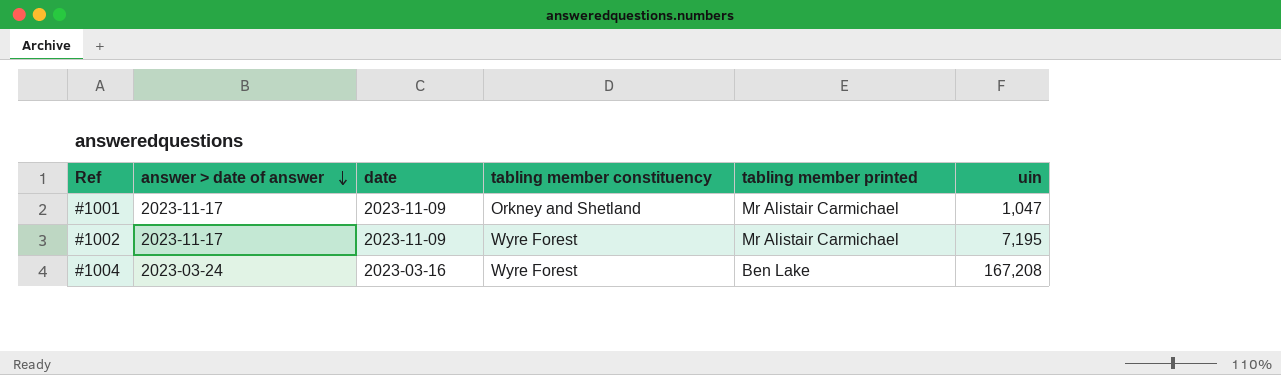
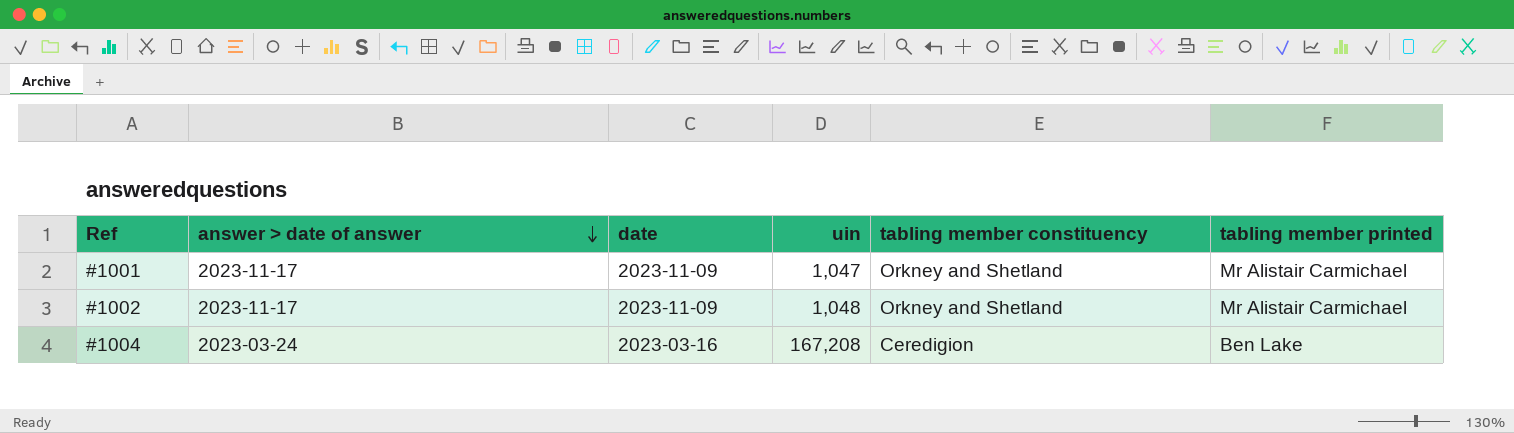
column uin | position: 6 -> 4
#1002 | uin: 7,195 -> 1,048
#1002 | tabling member constituency: Wyre Forest -> Orkney and Shetland
#1004 | tabling member constituency: Wyre Forest -> Ceredigion

